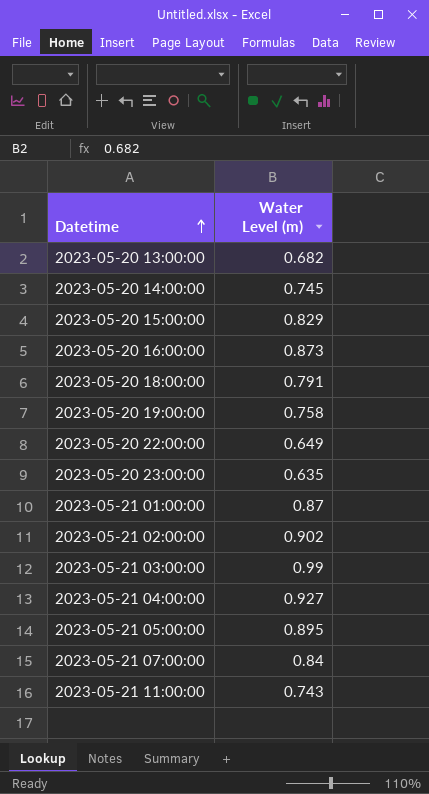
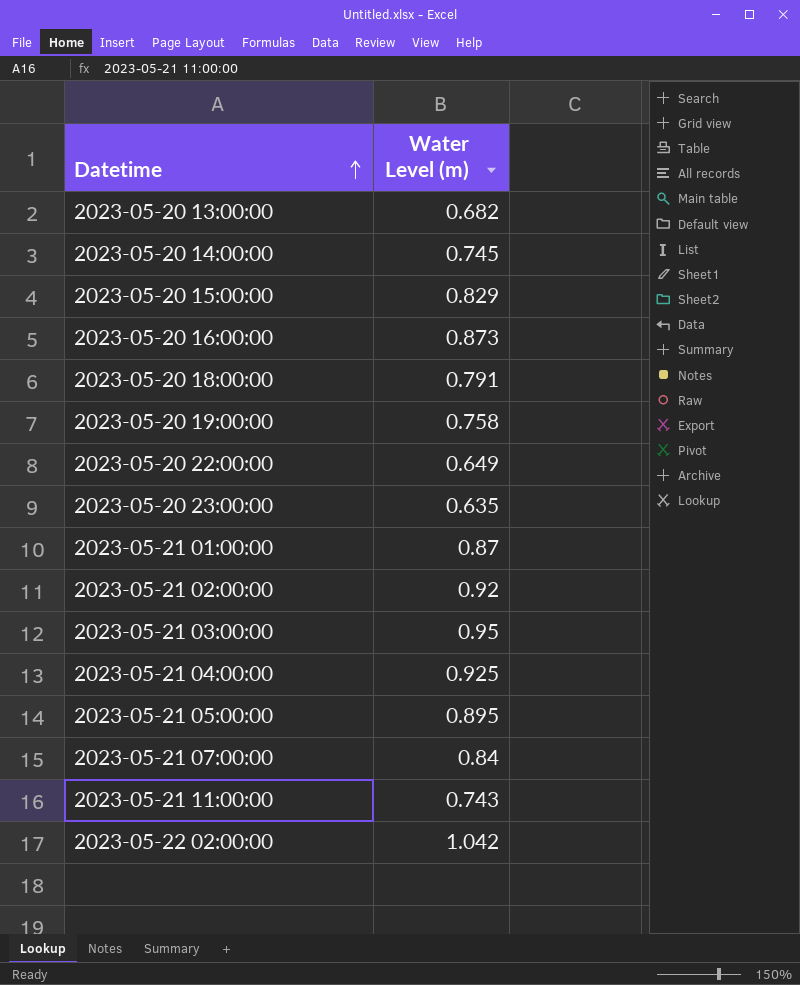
2023-05-21 02:00:00 | Water Level (m): 0.902 -> 0.92
2023-05-21 03:00:00 | Water Level (m): 0.99 -> 0.95
2023-05-21 04:00:00 | Water Level (m): 0.927 -> 0.925
row 2023-05-22 02:00:00: none -> 1.042

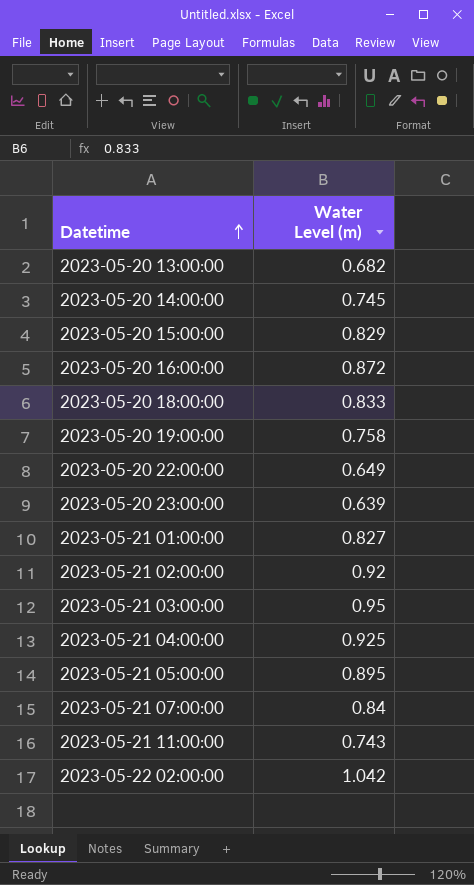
2023-05-20 16:00:00 | Water Level (m): 0.873 -> 0.872
2023-05-20 18:00:00 | Water Level (m): 0.791 -> 0.833
2023-05-20 23:00:00 | Water Level (m): 0.635 -> 0.639
2023-05-21 01:00:00 | Water Level (m): 0.87 -> 0.827

